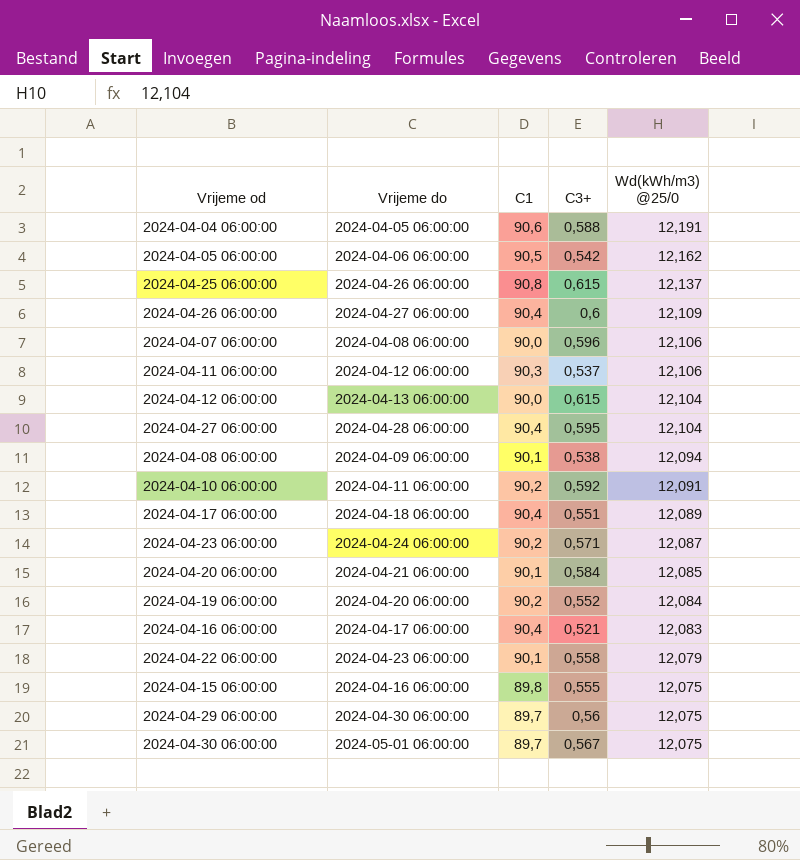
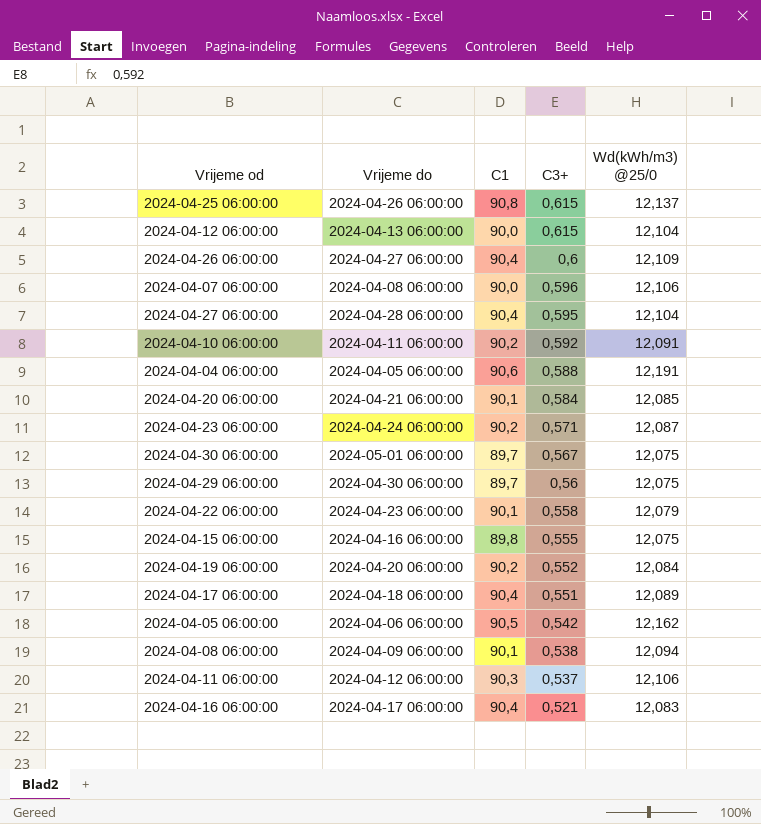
row order: Wd(kWh/m3) @25/0 descending -> C3+ descending

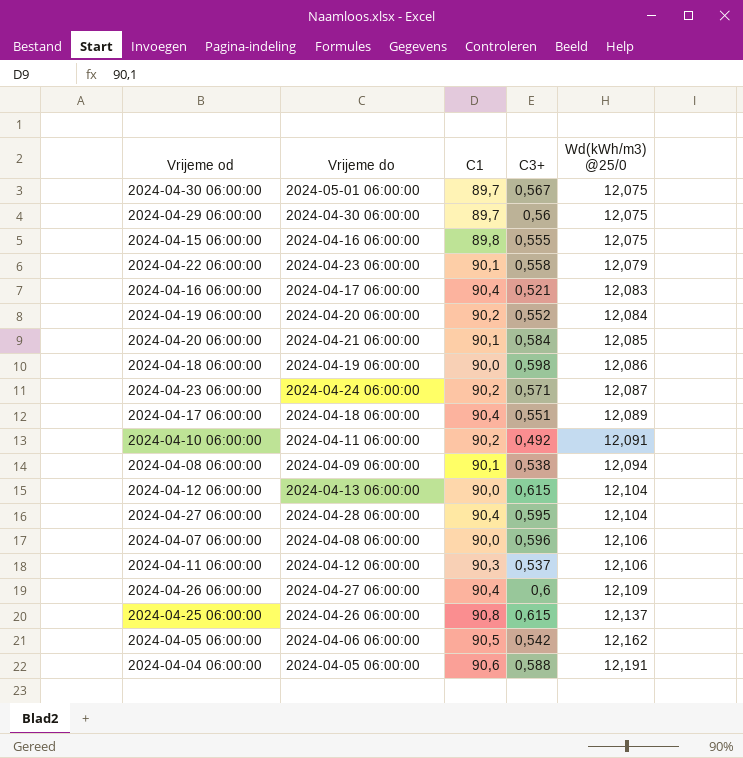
row order: C3+ descending -> Wd(kWh/m3) @25/0 ascending
row 2024-04-18 06:00:00: none -> 2024-04-19 06:00:00 | 90,0 | 0,598 | 12,086
2024-04-10 06:00:00 | C3+: 0,592 -> 0,492

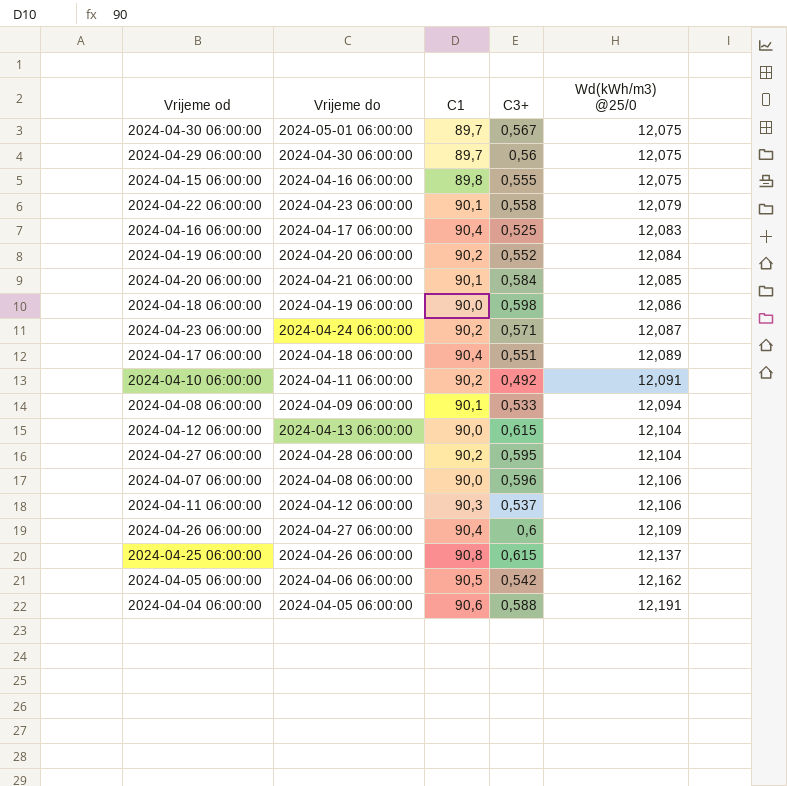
2024-04-16 06:00:00 | C3+: 0,521 -> 0,525
2024-04-08 06:00:00 | C3+: 0,538 -> 0,533
2024-04-27 06:00:00 | C1: 90,4 -> 90,2

